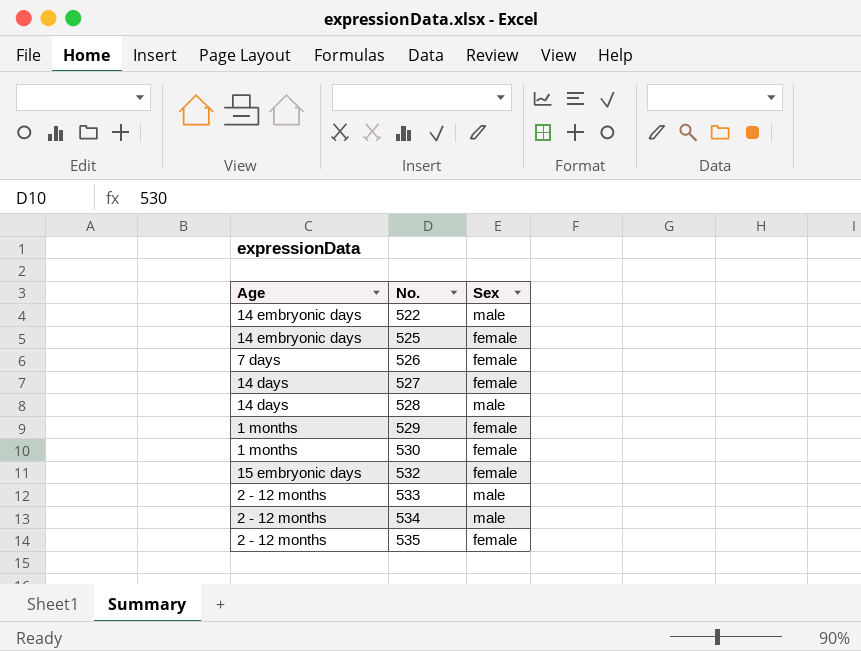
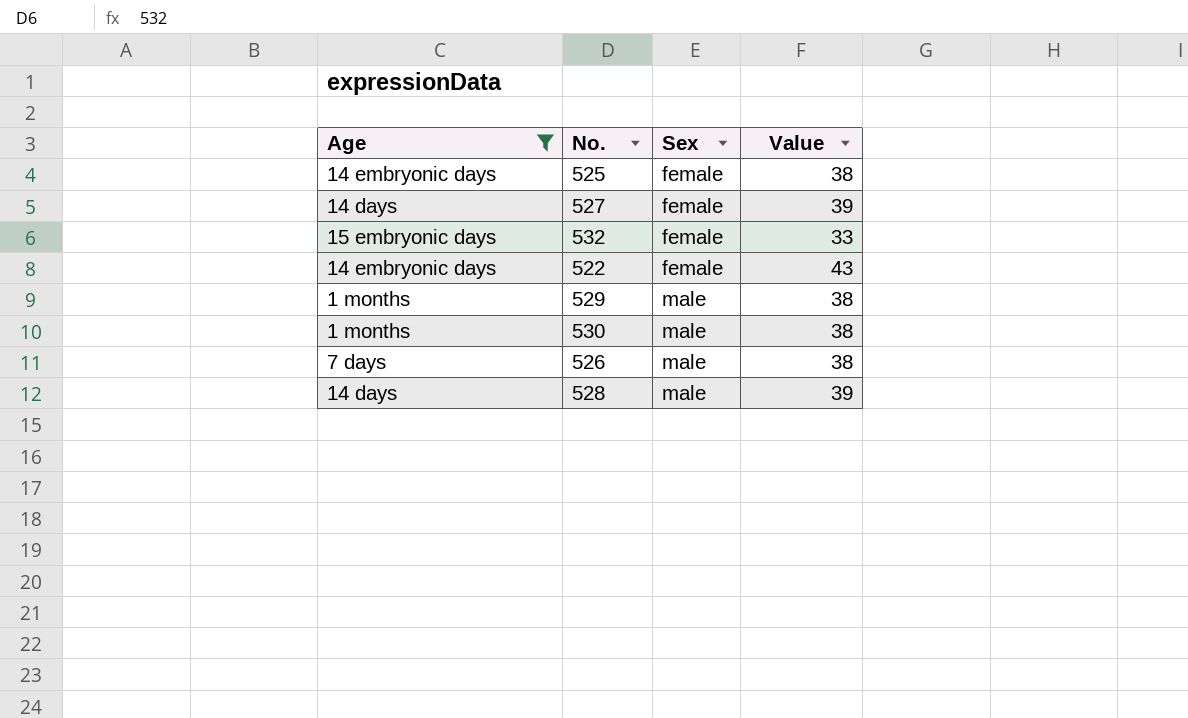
filter: none -> Age != 2 - 12 months
row order: No. ascending -> Sex ascending
column Value | position: none -> 4
522 | Sex: male -> female
529 | Sex: female -> male
530 | Sex: female -> male
526 | Sex: female -> male

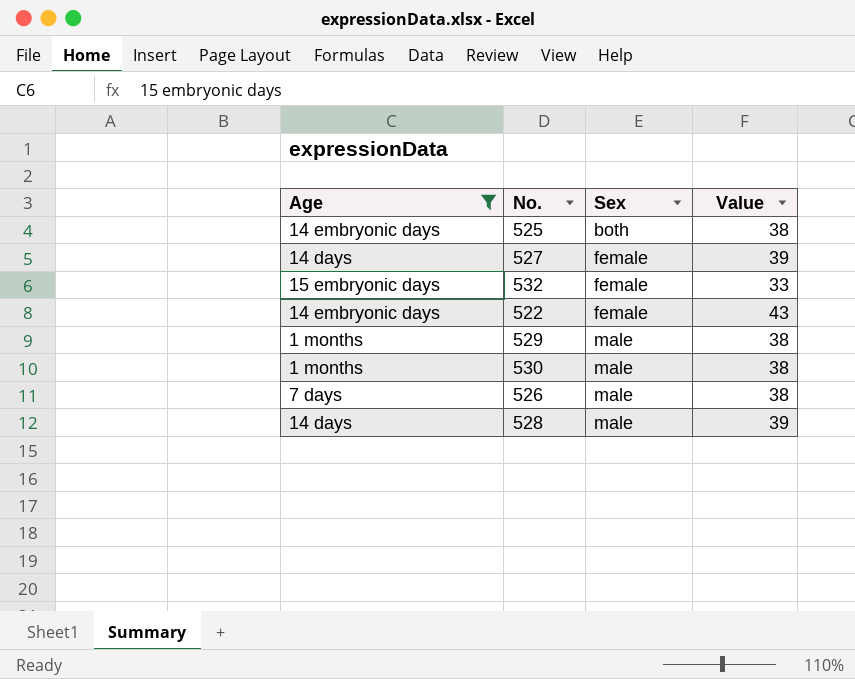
525 | Sex: female -> both

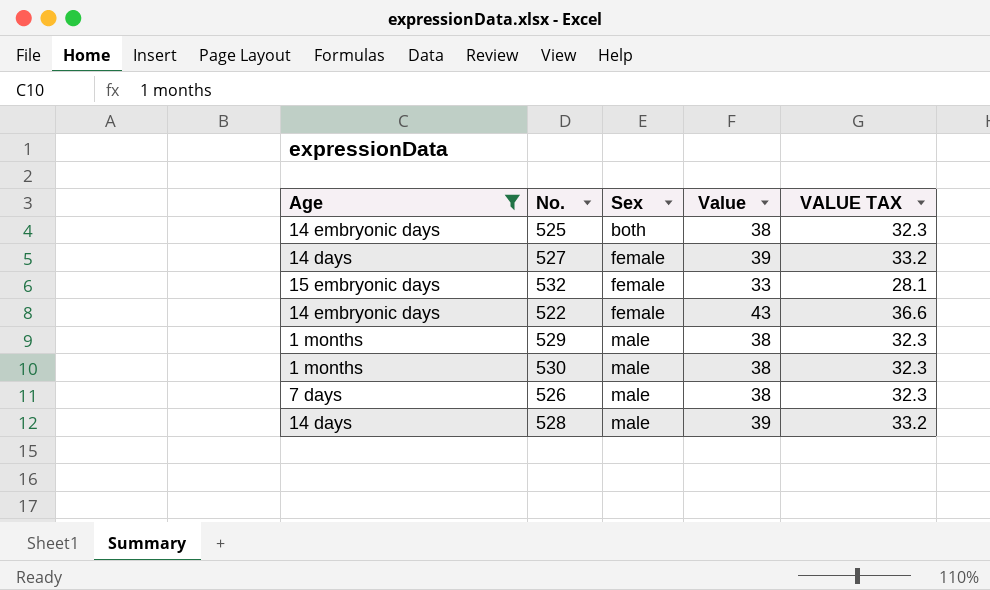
column VALUE TAX | formula: none -> [Value] * 0.85

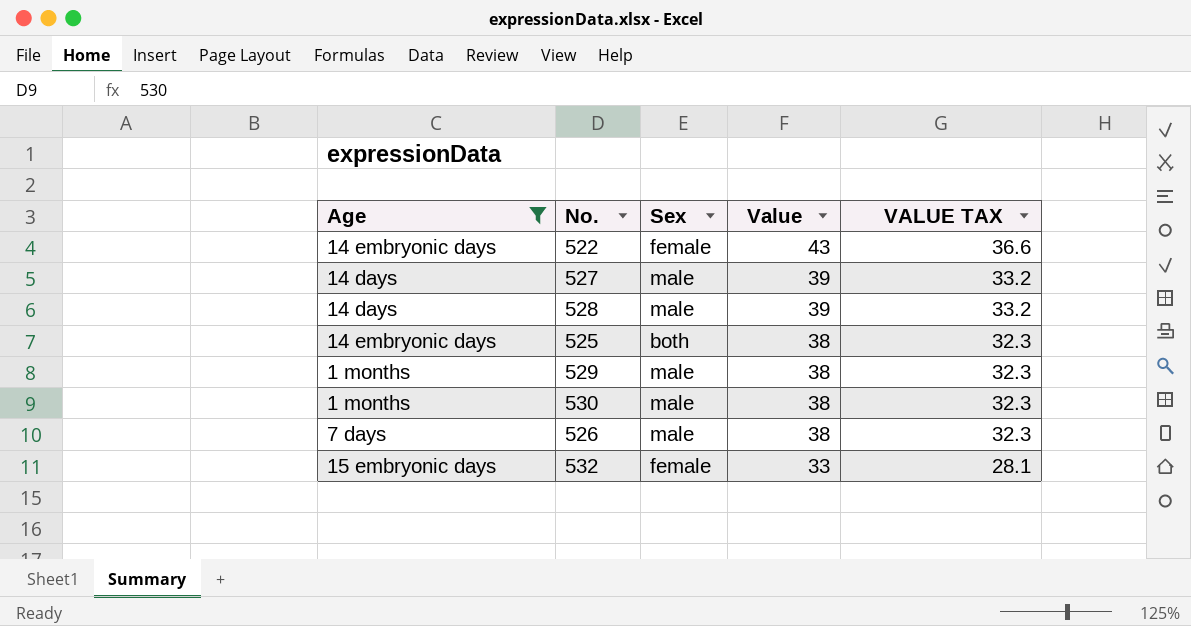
row order: Sex ascending -> Value descending
527 | Sex: female -> male

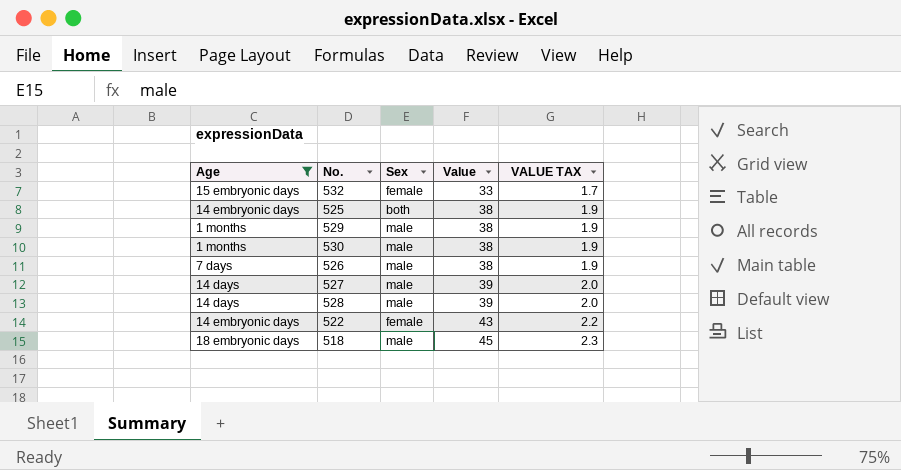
row order: Value descending -> Value ascending
column VALUE TAX | formula: [Value] * 0.85 -> [Value] * 0.05
row 518: none -> 18 embryonic days | male | 45 | 2.3

